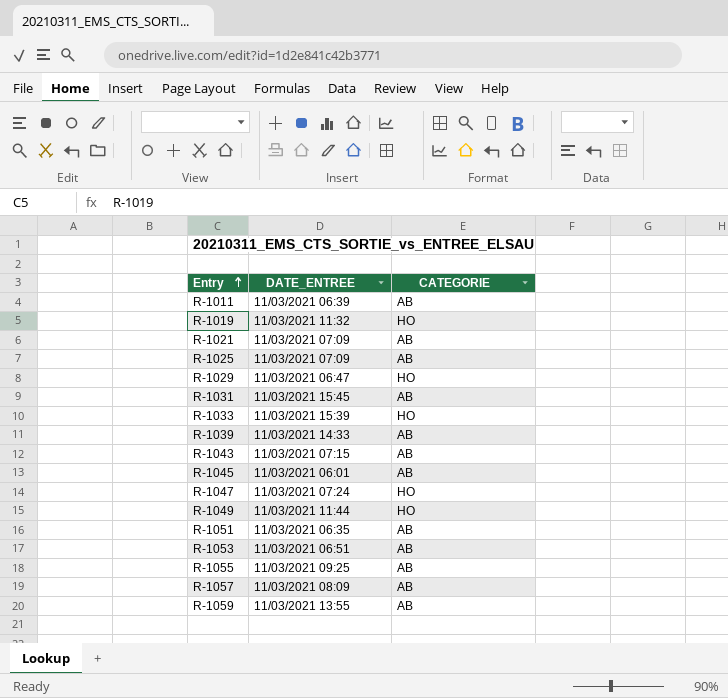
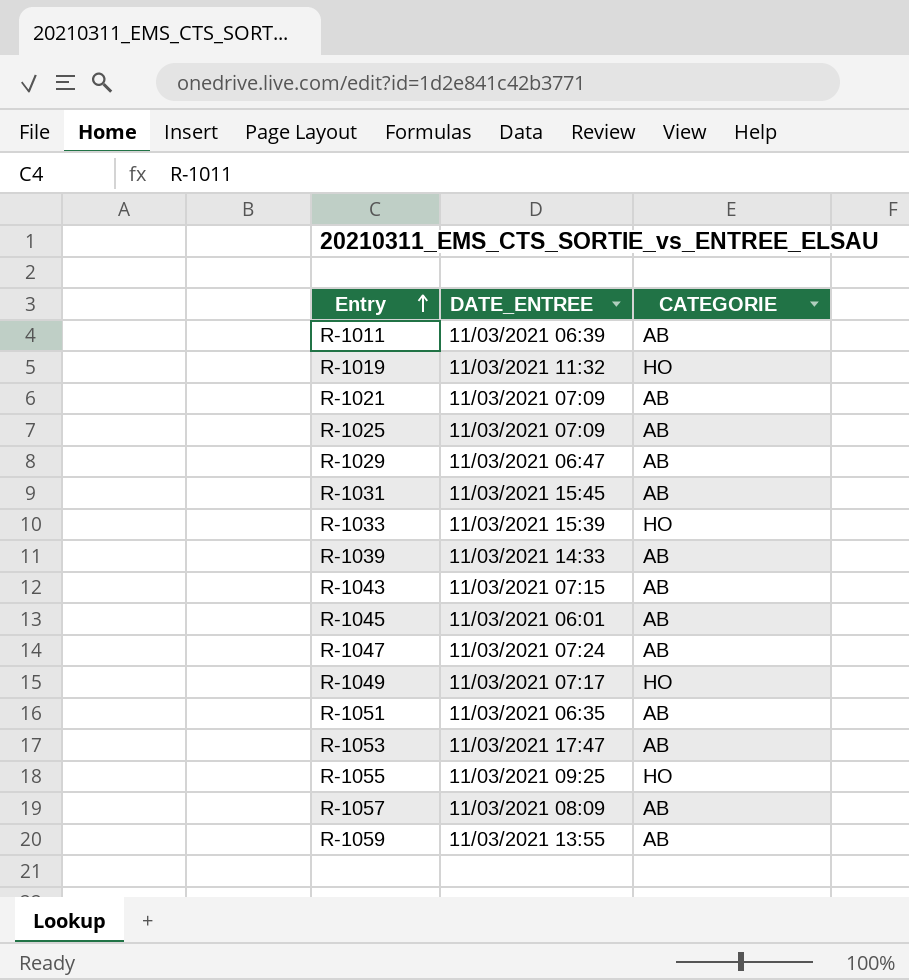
R-1029 | CATEGORIE: HO -> AB
R-1047 | CATEGORIE: HO -> AB
R-1049 | DATE_ENTREE: 11/03/2021 11:44 -> 11/03/2021 07:17
R-1053 | DATE_ENTREE: 11/03/2021 06:51 -> 11/03/2021 17:47
R-1055 | CATEGORIE: AB -> HO

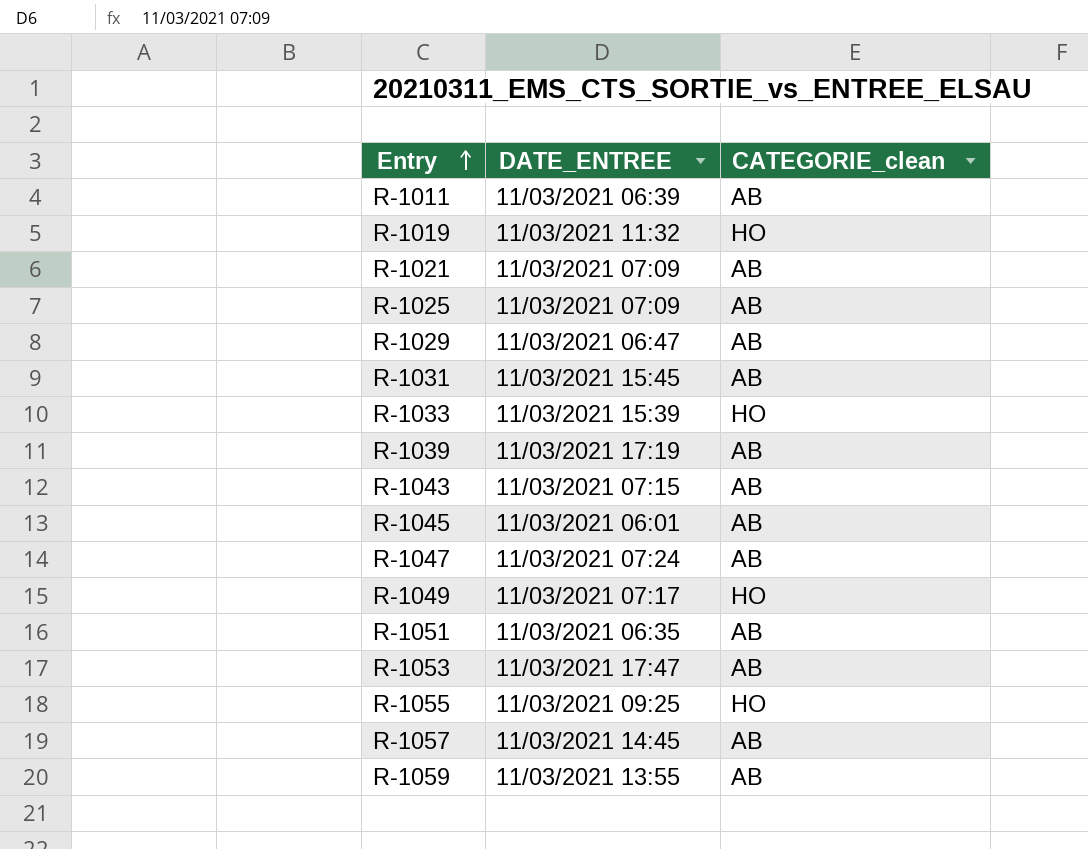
column name: CATEGORIE -> CATEGORIE_clean
R-1039 | DATE_ENTREE: 11/03/2021 14:33 -> 11/03/2021 17:19
R-1057 | DATE_ENTREE: 11/03/2021 08:09 -> 11/03/2021 14:45

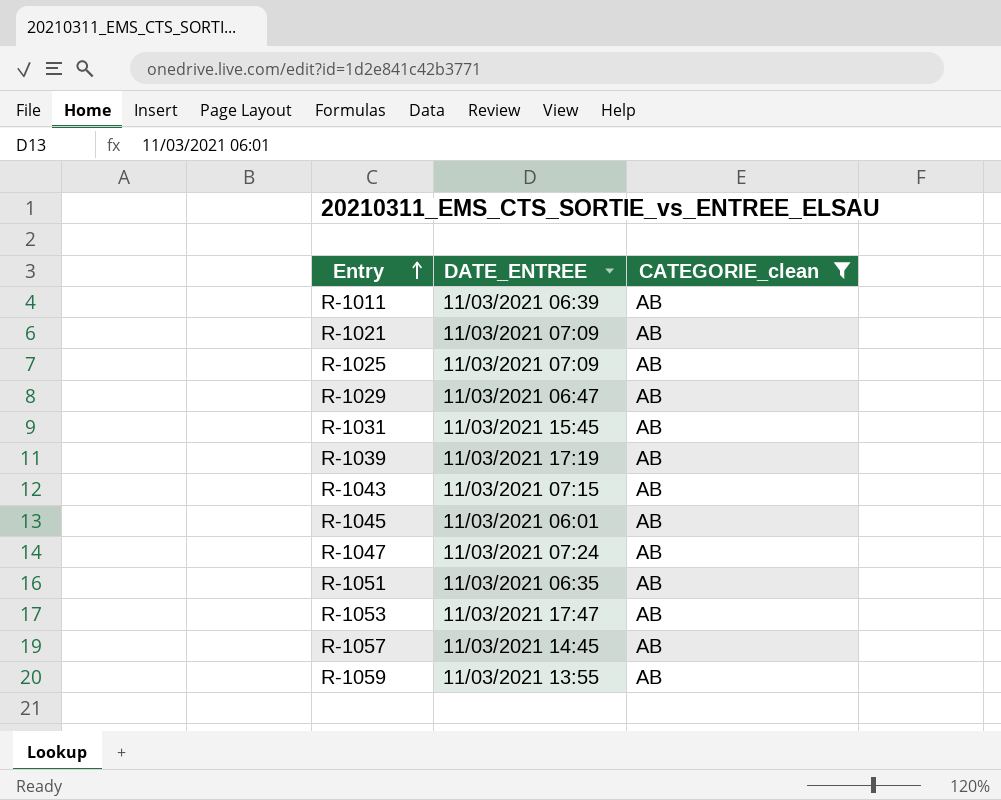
filter: none -> CATEGORIE_clean = AB

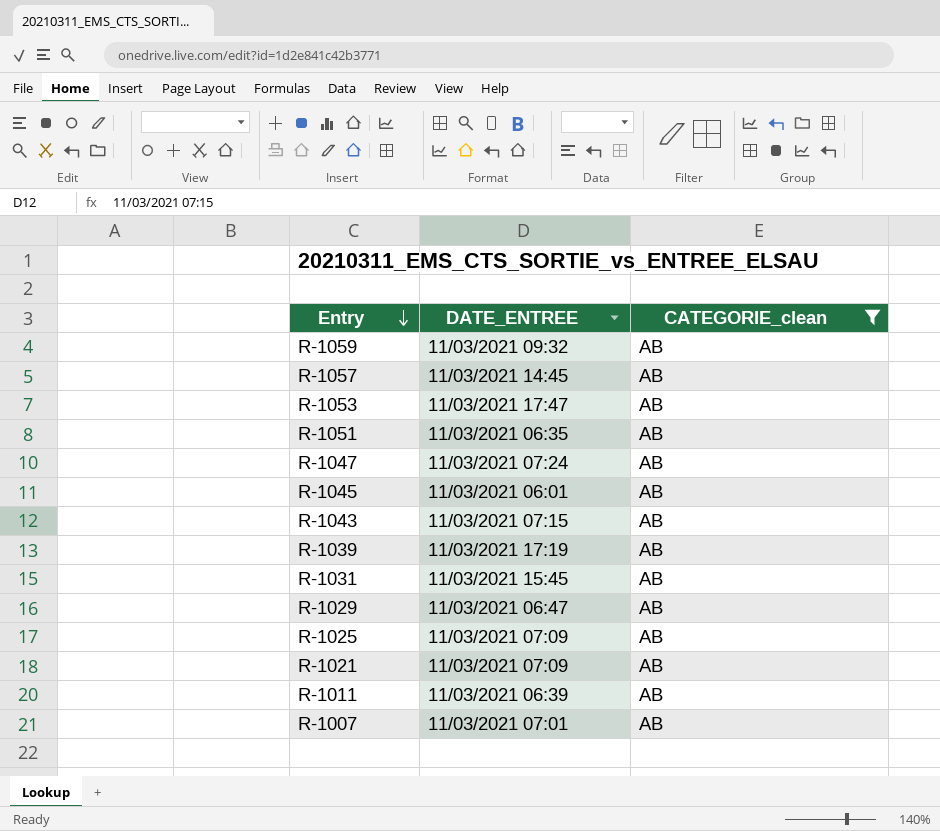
row order: Entry ascending -> Entry descending
R-1059 | DATE_ENTREE: 11/03/2021 13:55 -> 11/03/2021 09:32
row R-1007: none -> 11/03/2021 07:01 | AB

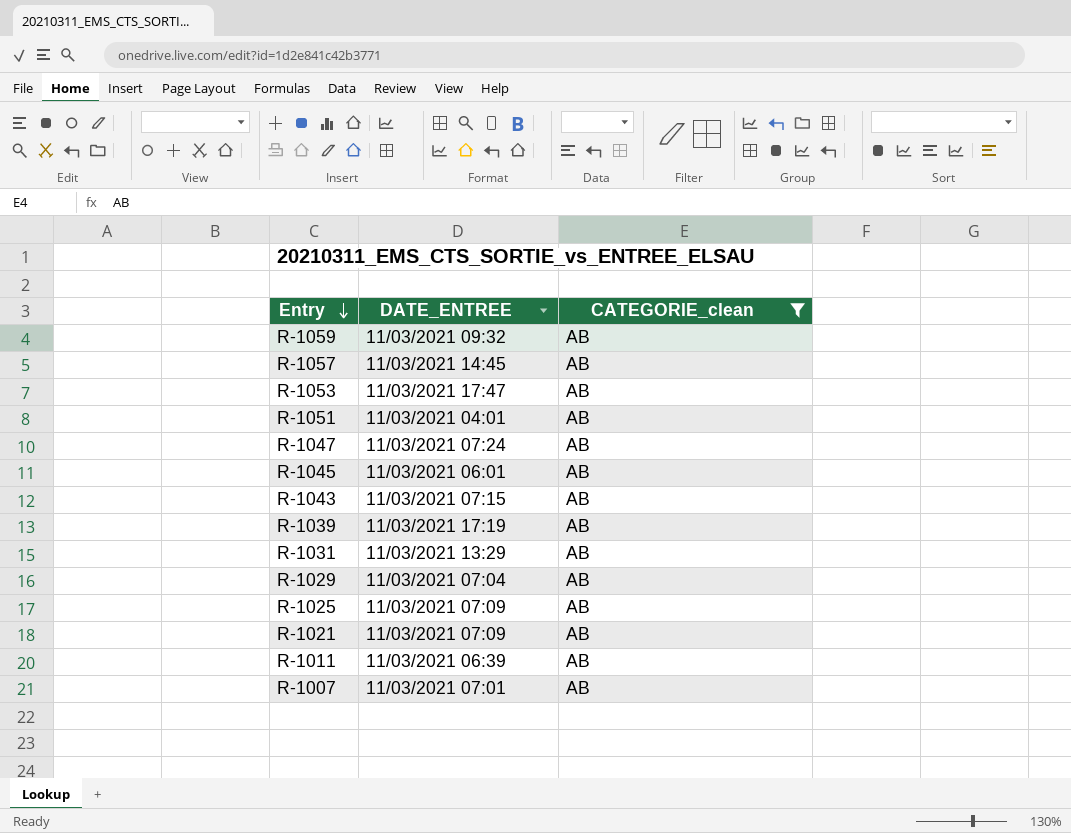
R-1051 | DATE_ENTREE: 11/03/2021 06:35 -> 11/03/2021 04:01
R-1031 | DATE_ENTREE: 11/03/2021 15:45 -> 11/03/2021 13:29
R-1029 | DATE_ENTREE: 11/03/2021 06:47 -> 11/03/2021 07:04

